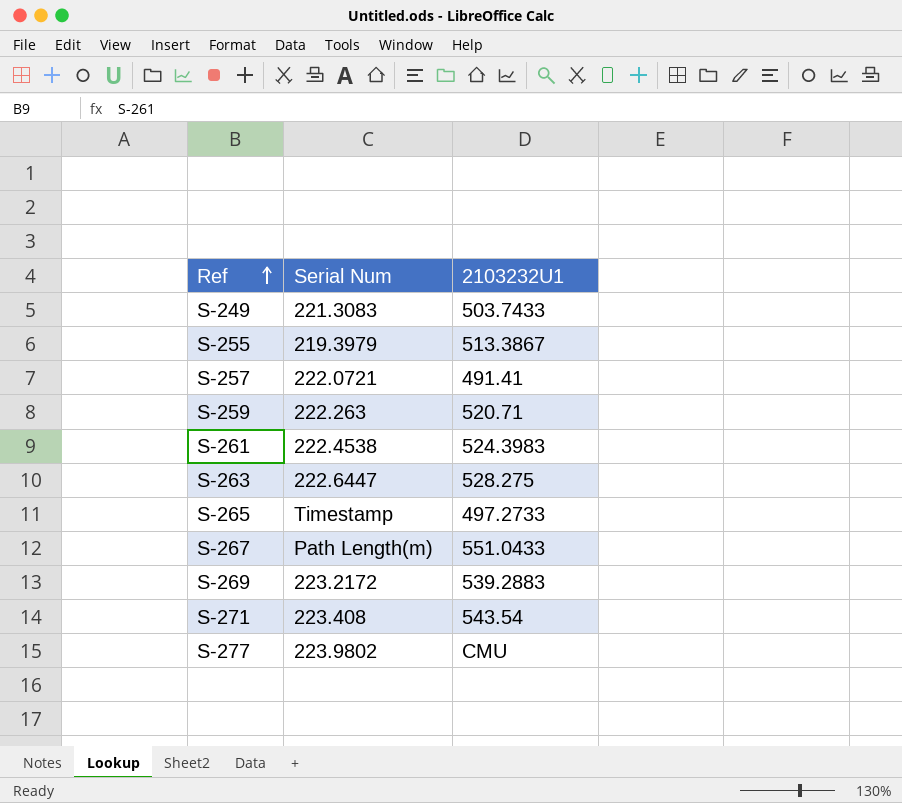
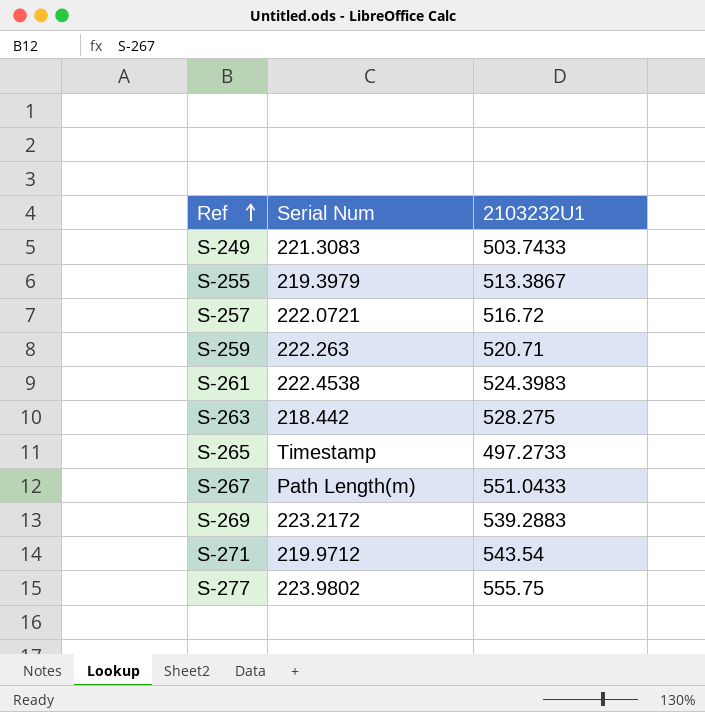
S-257 | 2103232U1: 491.41 -> 516.72
S-263 | Serial Num: 222.6447 -> 218.442
S-271 | Serial Num: 223.408 -> 219.9712
S-277 | 2103232U1: CMU -> 555.75

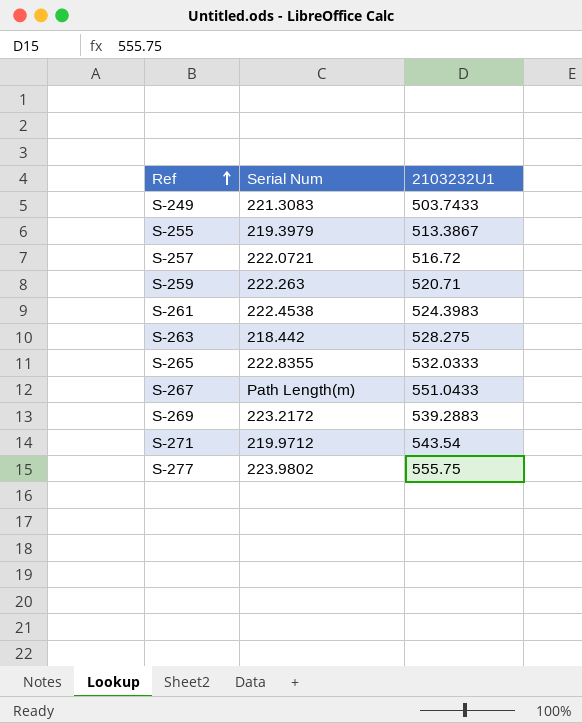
S-265 | Serial Num: Timestamp -> 222.8355
S-265 | 2103232U1: 497.2733 -> 532.0333

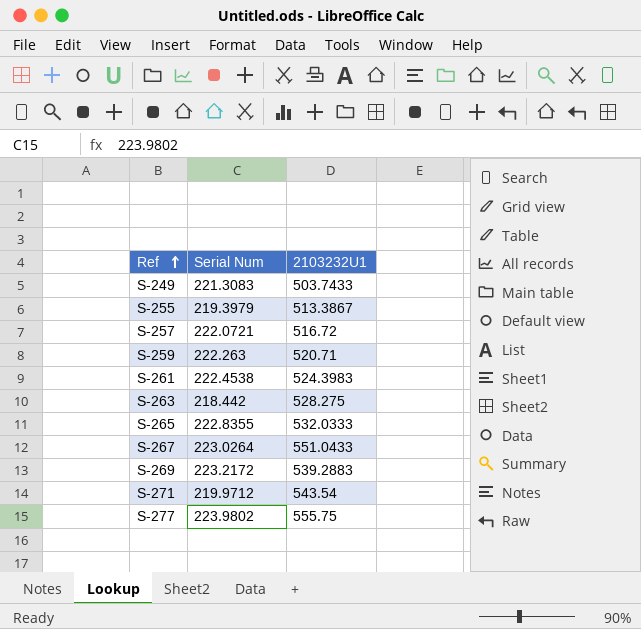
S-267 | Serial Num: Path Length(m) -> 223.0264

